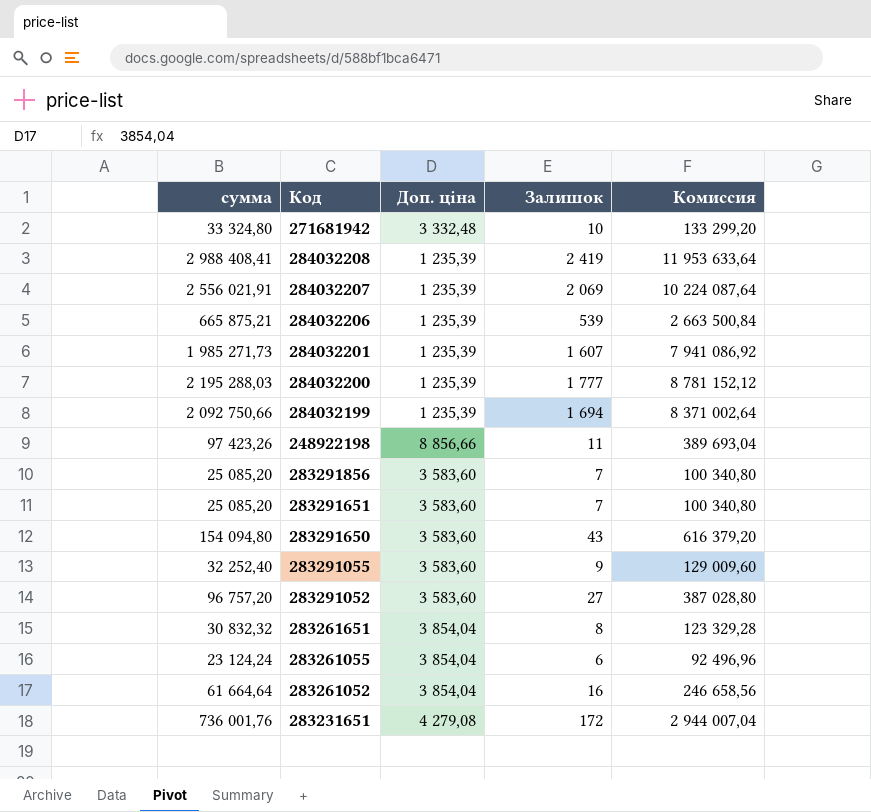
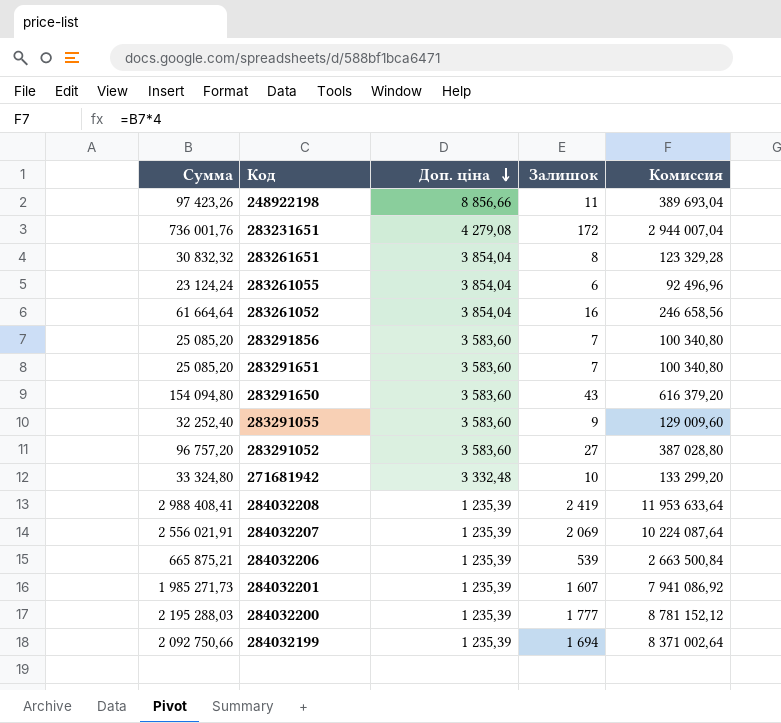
row order: none -> Доп. ціна descending
column name: сумма -> Сумма

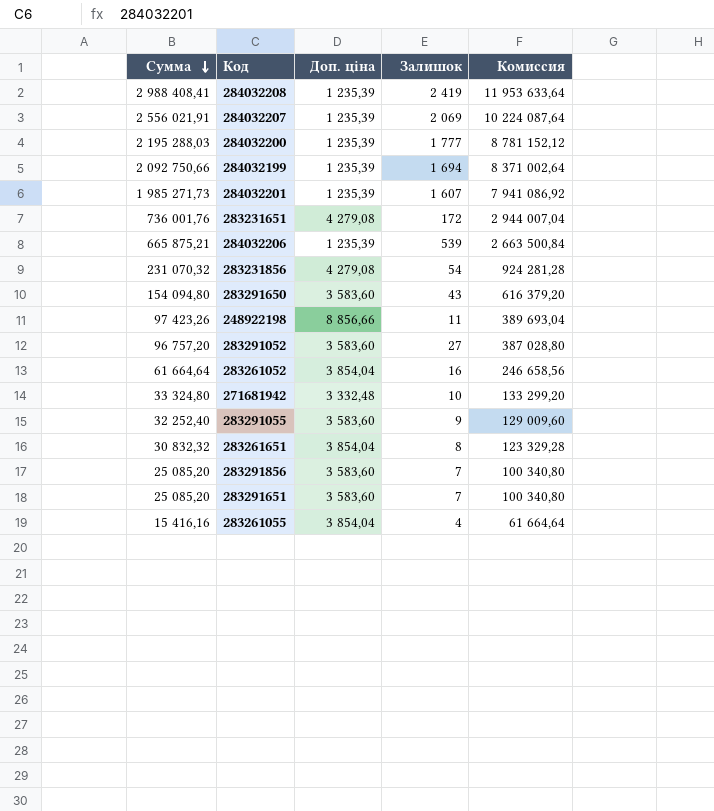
row order: Доп. ціна descending -> Сумма descending
row 283231856: none -> 231 070,32 | 4 279,08 | 54 | 924 281,28
283261055 | Сумма: 23 124,24 -> 15 416,16
283261055 | Залишок: 6 -> 4
283261055 | Комиссия: 92 496,96 -> 61 664,64

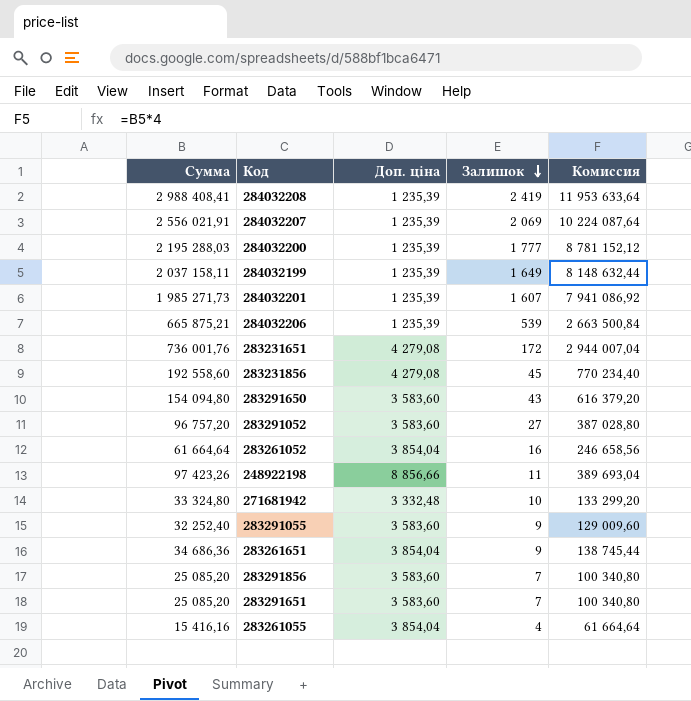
row order: Сумма descending -> Залишок descending
284032199 | Сумма: 2 092 750,66 -> 2 037 158,11
284032199 | Залишок: 1 694 -> 1 649
284032199 | Комиссия: 8 371 002,64 -> 8 148 632,44
283231856 | Сумма: 231 070,32 -> 192 558,60
283231856 | Залишок: 54 -> 45
283231856 | Комиссия: 924 281,28 -> 770 234,40
283261651 | Сумма: 30 832,32 -> 34 686,36
283261651 | Залишок: 8 -> 9
283261651 | Комиссия: 123 329,28 -> 138 745,44

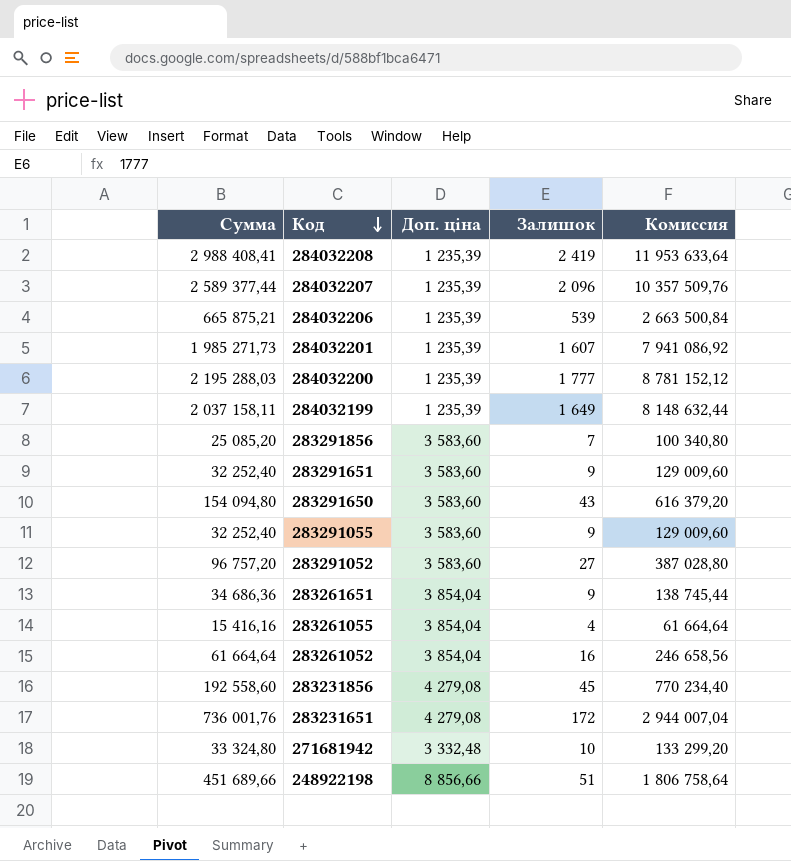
row order: Залишок descending -> Код descending
284032207 | Сумма: 2 556 021,91 -> 2 589 377,44
284032207 | Залишок: 2 069 -> 2 096
284032207 | Комиссия: 10 224 087,64 -> 10 357 509,76
283291651 | Сумма: 25 085,20 -> 32 252,40
283291651 | Залишок: 7 -> 9
283291651 | Комиссия: 100 340,80 -> 129 009,60
248922198 | Сумма: 97 423,26 -> 451 689,66
248922198 | Залишок: 11 -> 51
248922198 | Комиссия: 389 693,04 -> 1 806 758,64

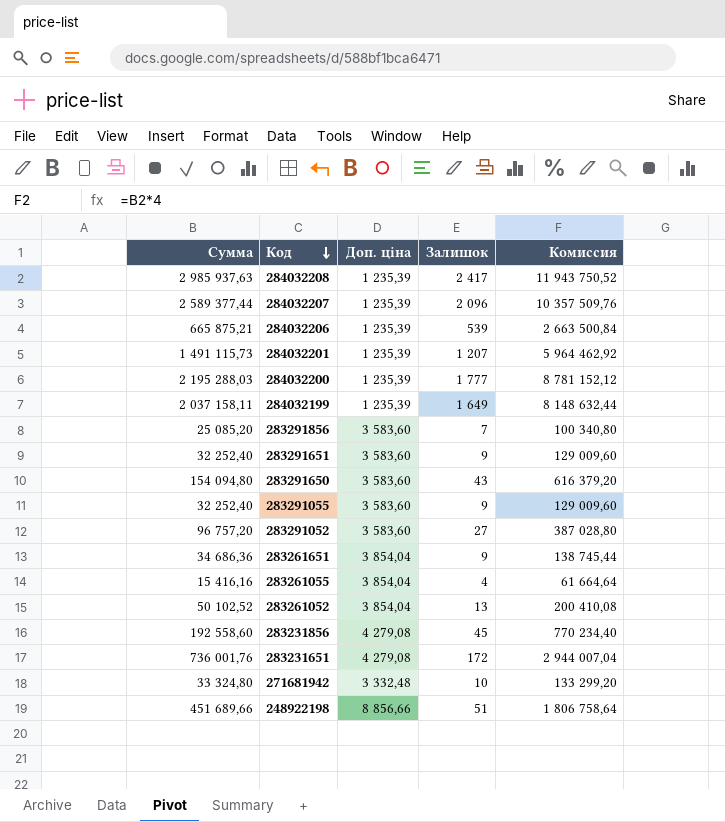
284032208 | Сумма: 2 988 408,41 -> 2 985 937,63
284032208 | Залишок: 2 419 -> 2 417
284032208 | Комиссия: 11 953 633,64 -> 11 943 750,52
284032201 | Сумма: 1 985 271,73 -> 1 491 115,73
284032201 | Залишок: 1 607 -> 1 207
284032201 | Комиссия: 7 941 086,92 -> 5 964 462,92
283261052 | Сумма: 61 664,64 -> 50 102,52
283261052 | Залишок: 16 -> 13
283261052 | Комиссия: 246 658,56 -> 200 410,08

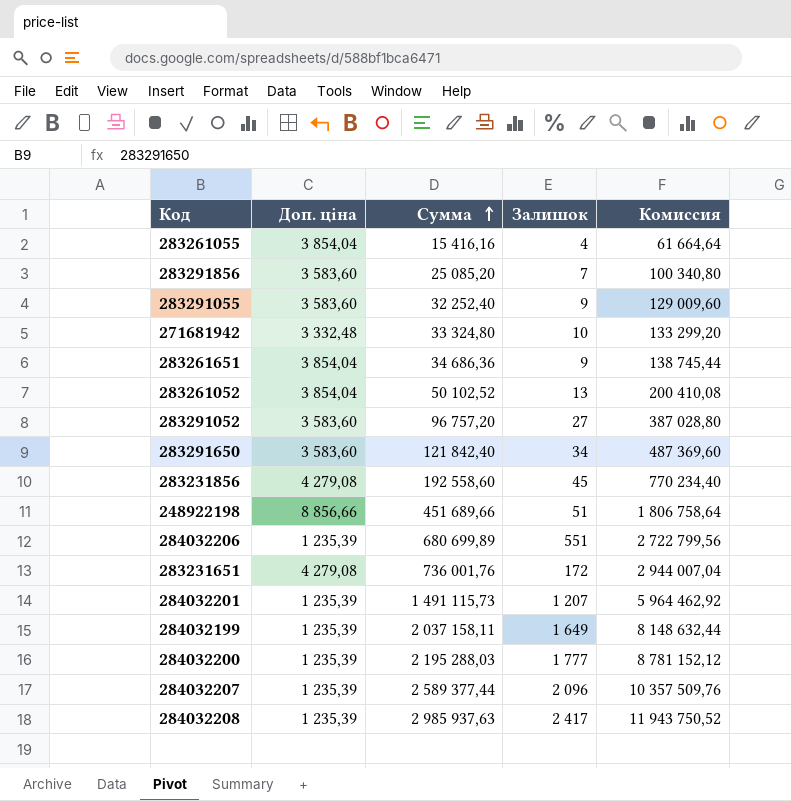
row order: Код descending -> Сумма ascending
column Сумма | position: 1 -> 3
row 283291651: 32 252,40 | 3 583,60 | 9 | 129 009,60 -> none
283291650 | Сумма: 154 094,80 -> 121 842,40
283291650 | Залишок: 43 -> 34
283291650 | Комиссия: 616 379,20 -> 487 369,60
284032206 | Сумма: 665 875,21 -> 680 699,89
284032206 | Залишок: 539 -> 551
284032206 | Комиссия: 2 663 500,84 -> 2 722 799,56

